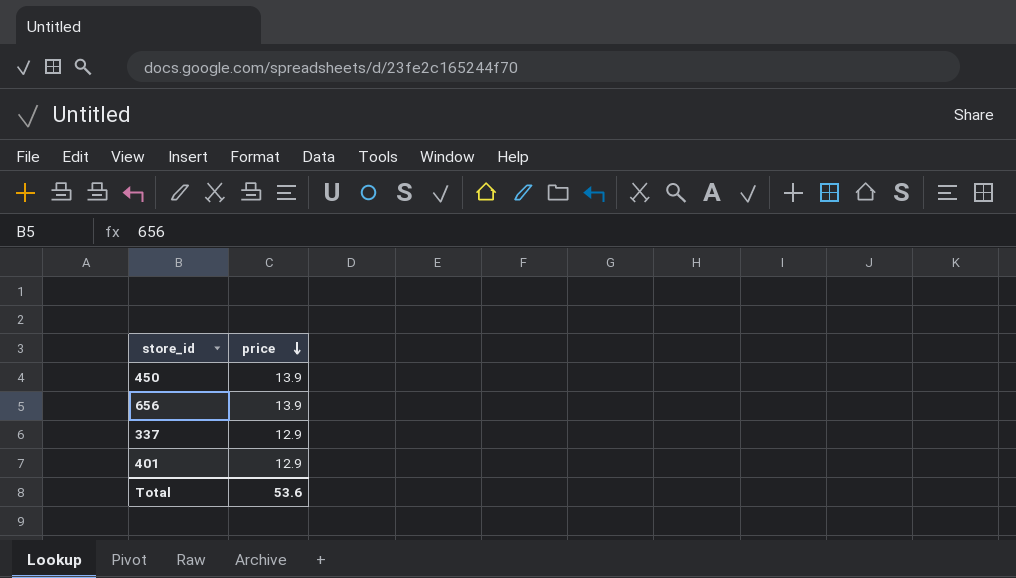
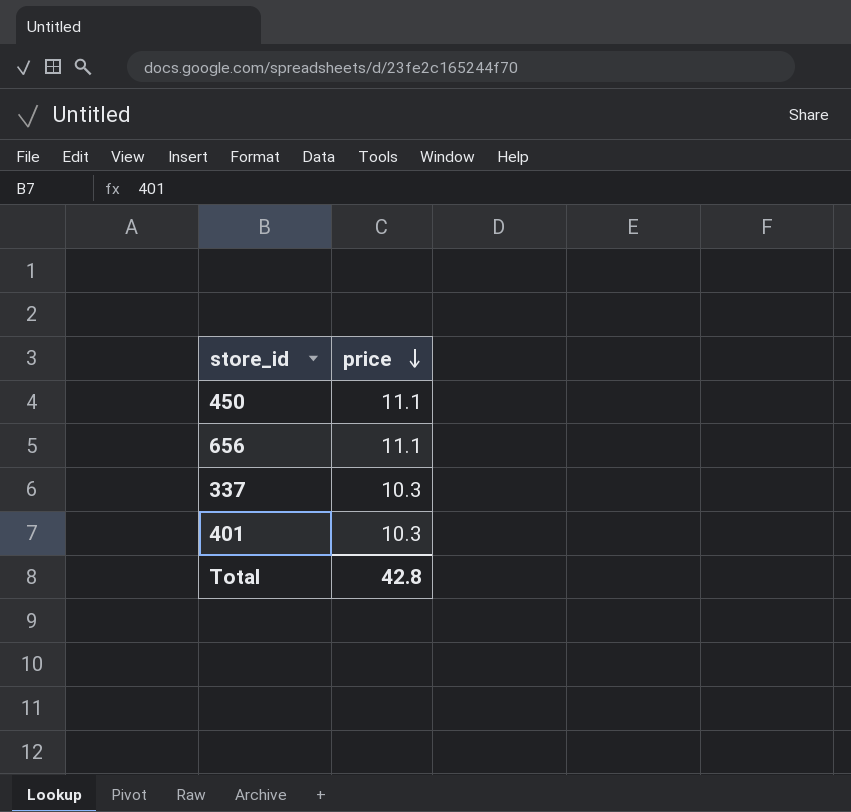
450 | price: 13.9 -> 11.1
656 | price: 13.9 -> 11.1
337 | price: 12.9 -> 10.3
401 | price: 12.9 -> 10.3
Total | price: 53.6 -> 42.8

